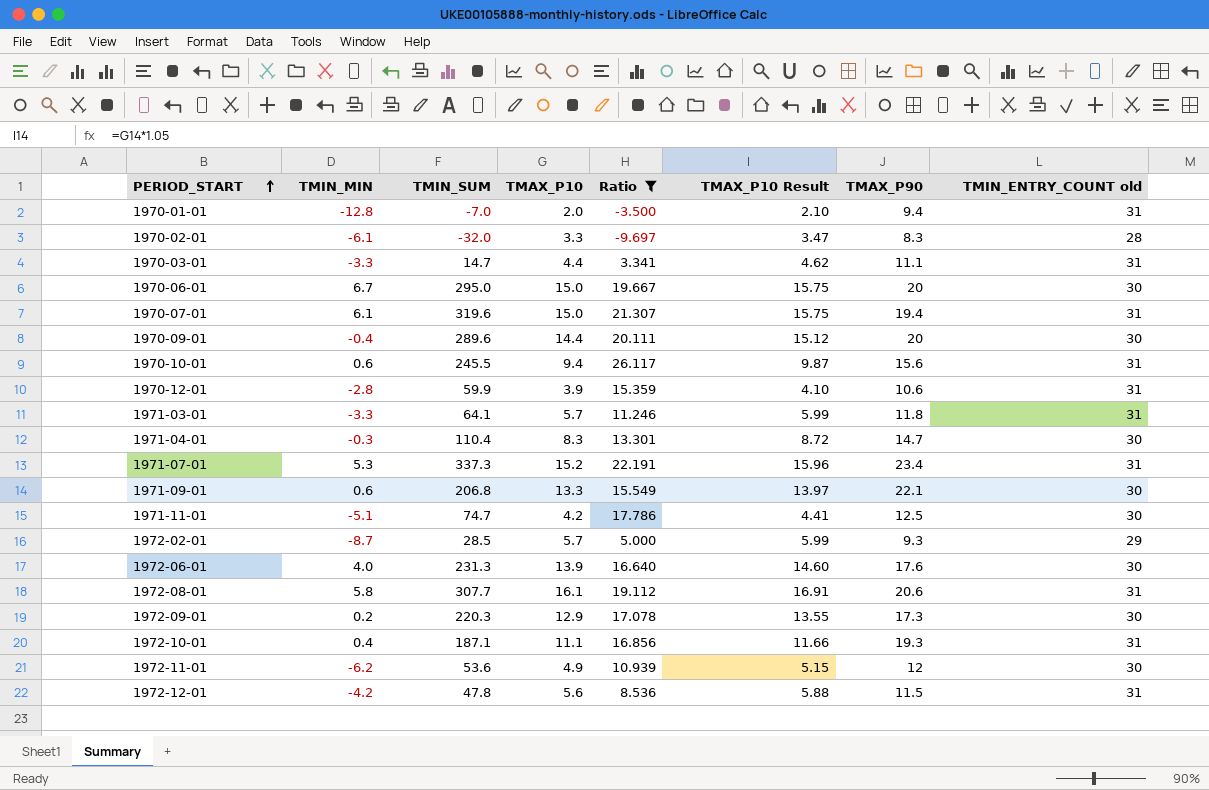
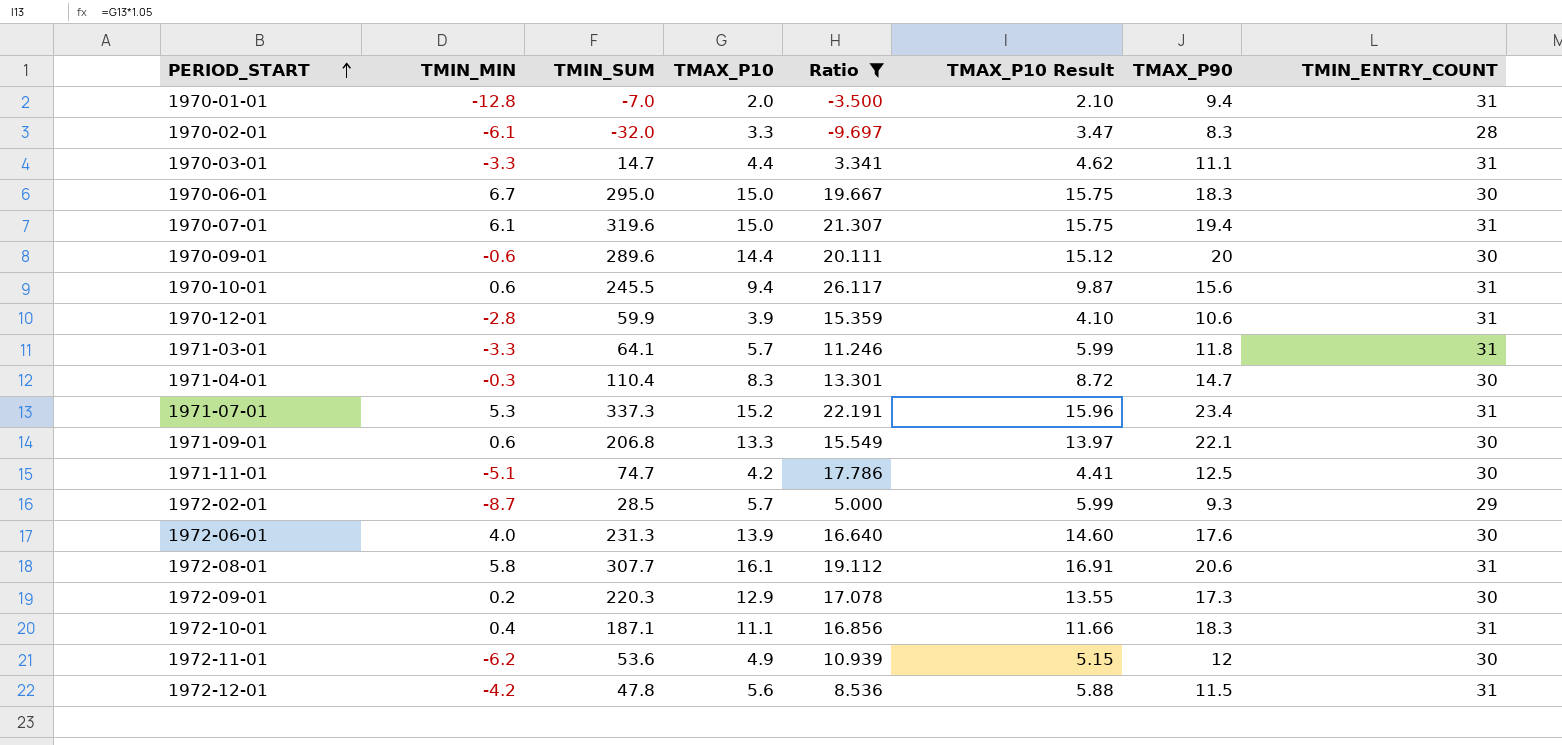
column name: TMIN_ENTRY_COUNT old -> TMIN_ENTRY_COUNT
1970-06-01 | TMAX_P90: 20 -> 18.3
1970-09-01 | TMIN_MIN: -0.4 -> -0.6
1972-10-01 | TMAX_P90: 19.3 -> 18.3

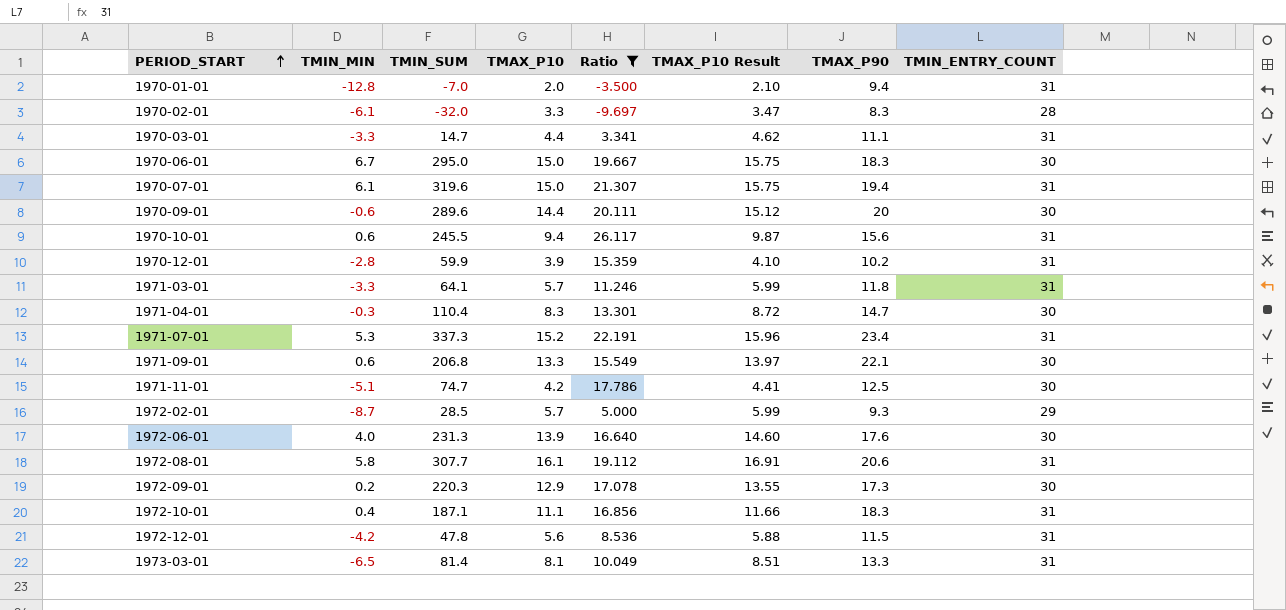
row 1972-11-01: -6.2 | 53.6 | 4.9 | 10.939 | 5.15 | 12 | 30 -> none
1970-12-01 | TMAX_P90: 10.6 -> 10.2
row 1973-03-01: none -> -6.5 | 81.4 | 8.1 | 10.049 | 8.51 | 13.3 | 31

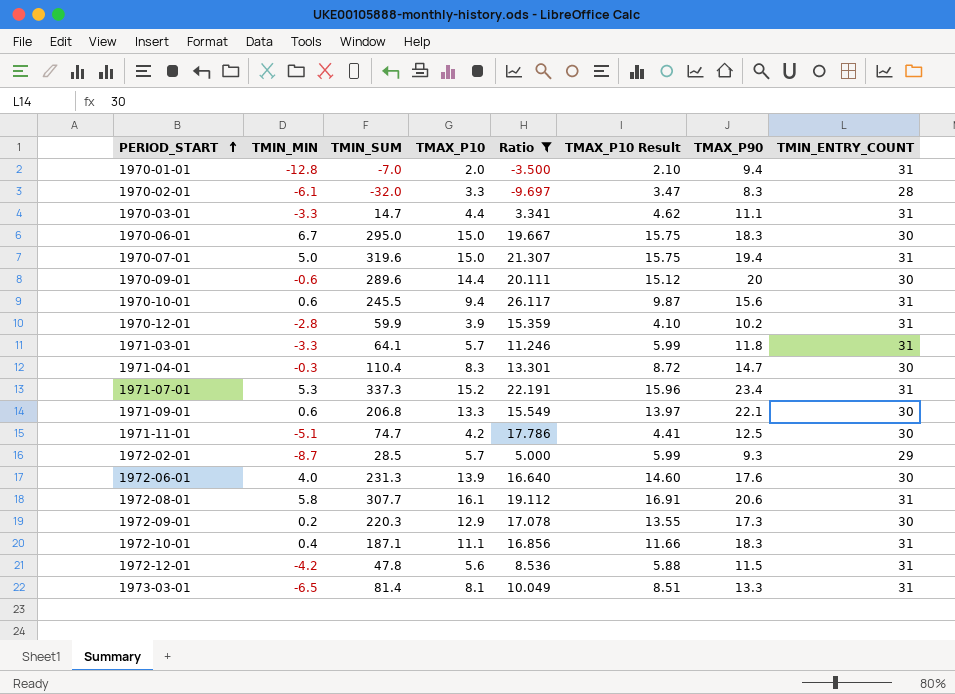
1970-07-01 | TMIN_MIN: 6.1 -> 5.0

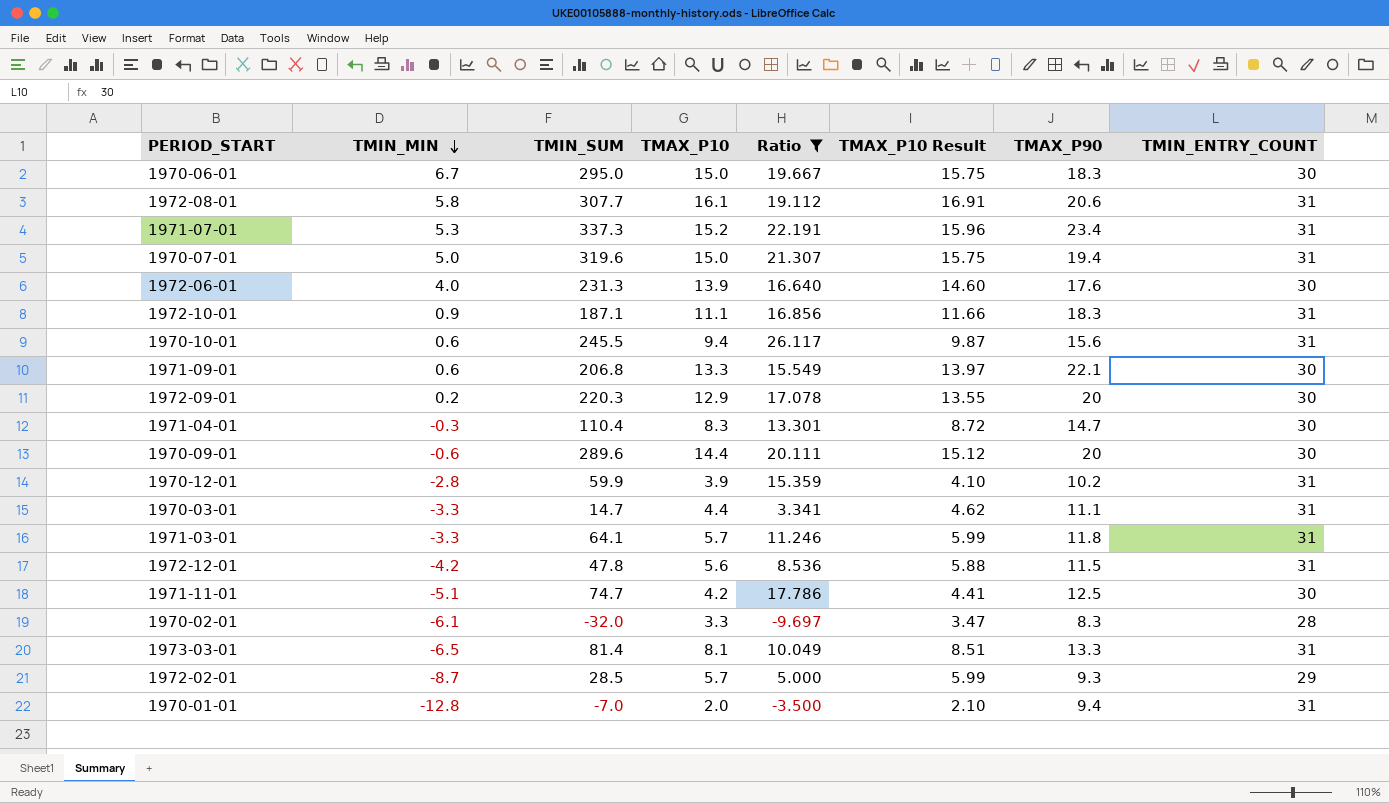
row order: PERIOD_START ascending -> TMIN_MIN descending
1972-10-01 | TMIN_MIN: 0.4 -> 0.9
1972-09-01 | TMAX_P90: 17.3 -> 20

